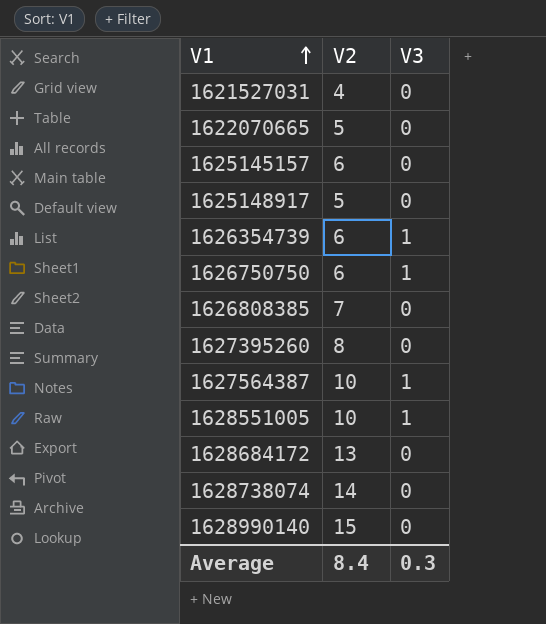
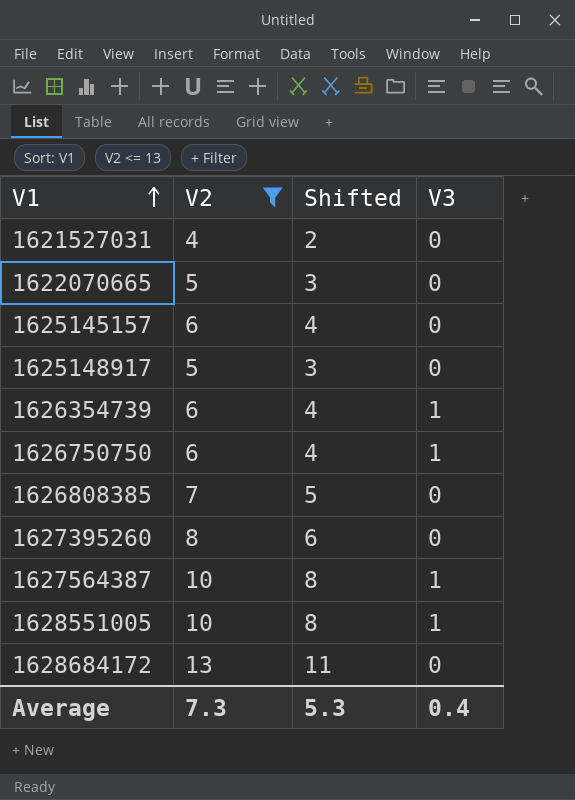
filter: none -> V2 <= 13
column Shifted | formula: none -> [V2] - 2
Average | V2: 8.4 -> 7.3
Average | V3: 0.3 -> 0.4

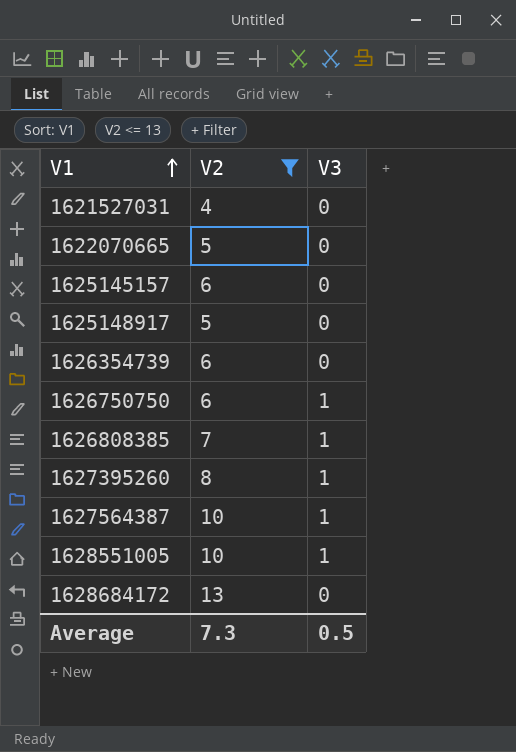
column Shifted | formula: [V2] - 2 -> none
1626354739 | V3: 1 -> 0
1626808385 | V3: 0 -> 1
1627395260 | V3: 0 -> 1
Average | V3: 0.4 -> 0.5

